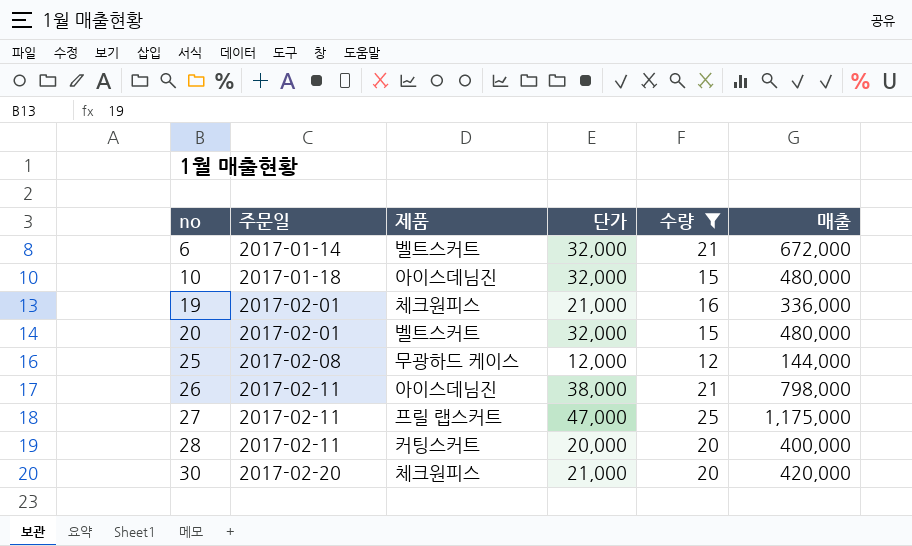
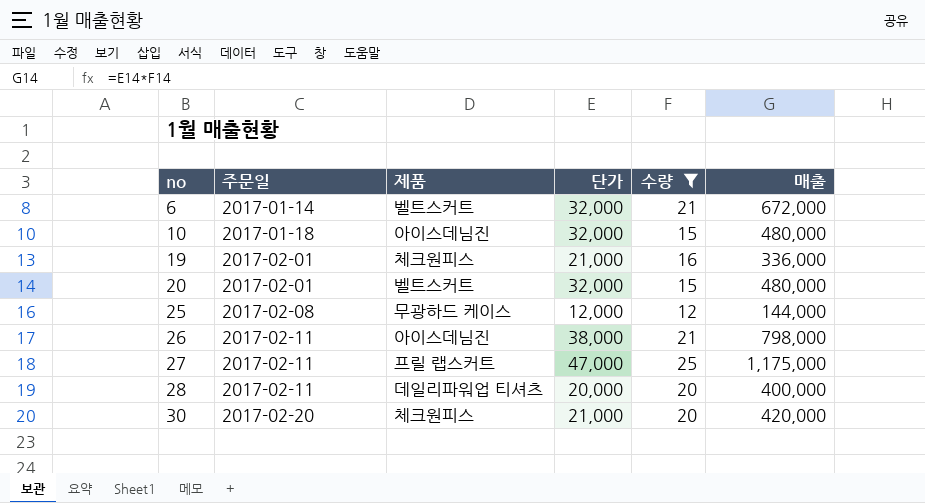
28 | 제품: 커팅스커트 -> 데일리파워업 티셔츠

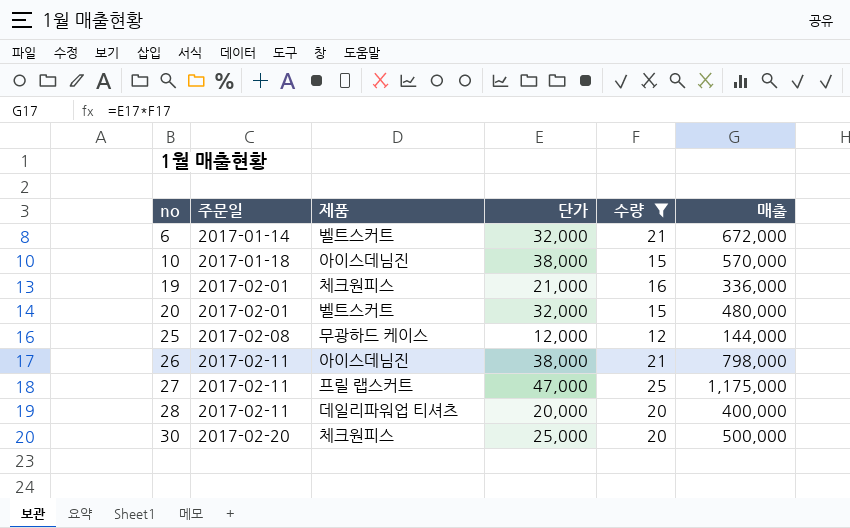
10 | 단가: 32,000 -> 38,000
10 | 매출: 480,000 -> 570,000
30 | 단가: 21,000 -> 25,000
30 | 매출: 420,000 -> 500,000

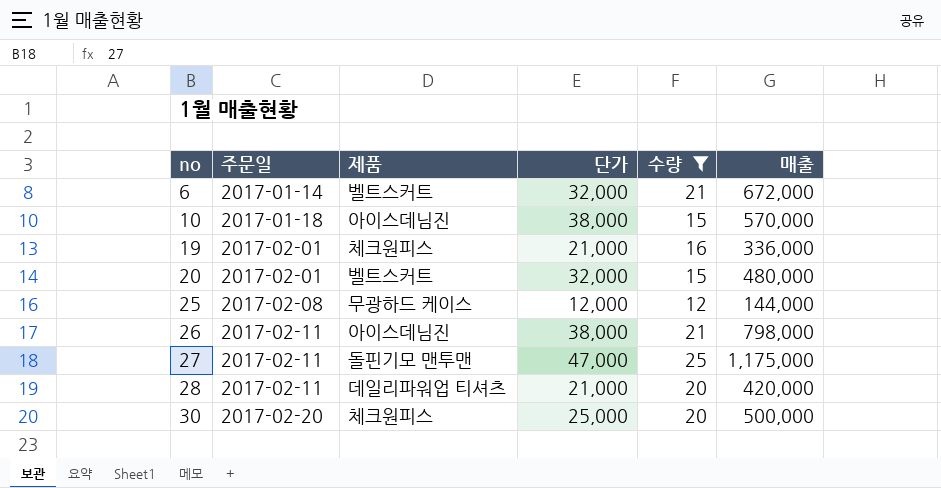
27 | 제품: 프릴 랩스커트 -> 돌핀기모 맨투맨
28 | 단가: 20,000 -> 21,000
28 | 매출: 400,000 -> 420,000

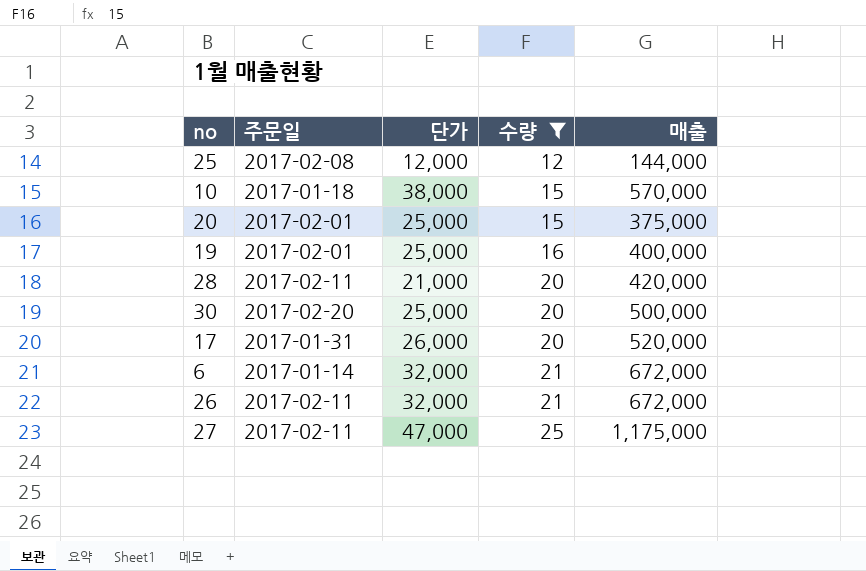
row order: no ascending -> 수량 ascending
column 제품 | position: 3 -> none
20 | 단가: 32,000 -> 25,000
20 | 매출: 480,000 -> 375,000
19 | 단가: 21,000 -> 25,000
19 | 매출: 336,000 -> 400,000
row 17: none -> 2017-01-31 | 26,000 | 20 | 520,000
26 | 단가: 38,000 -> 32,000
26 | 매출: 798,000 -> 672,000

